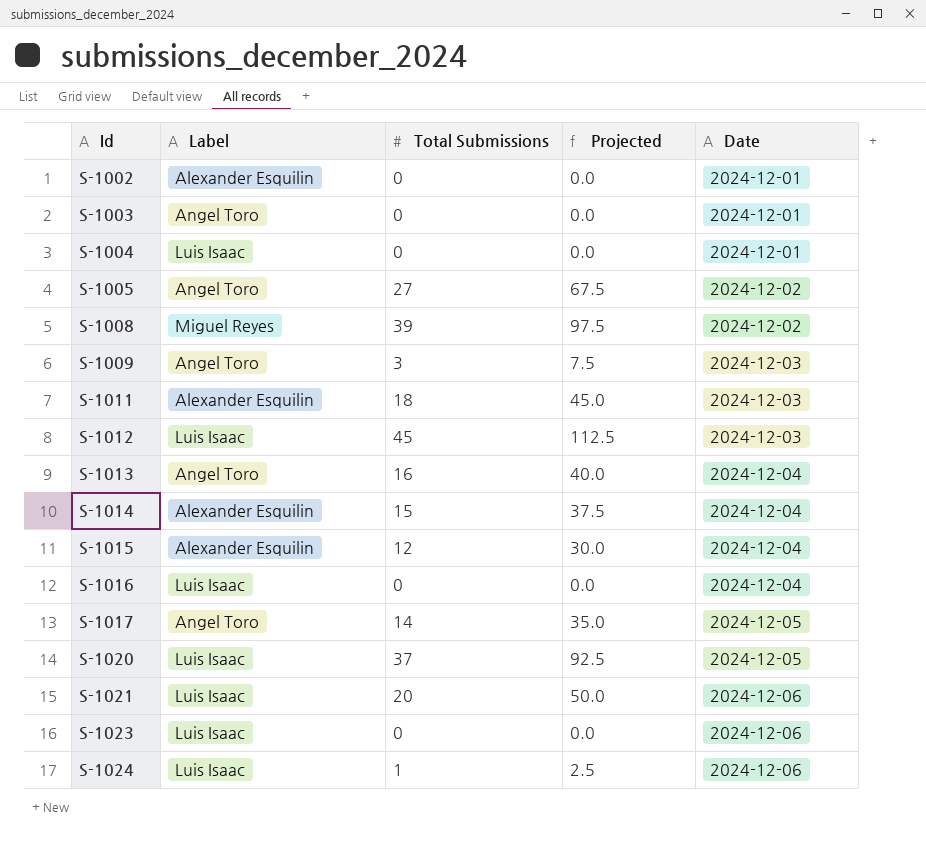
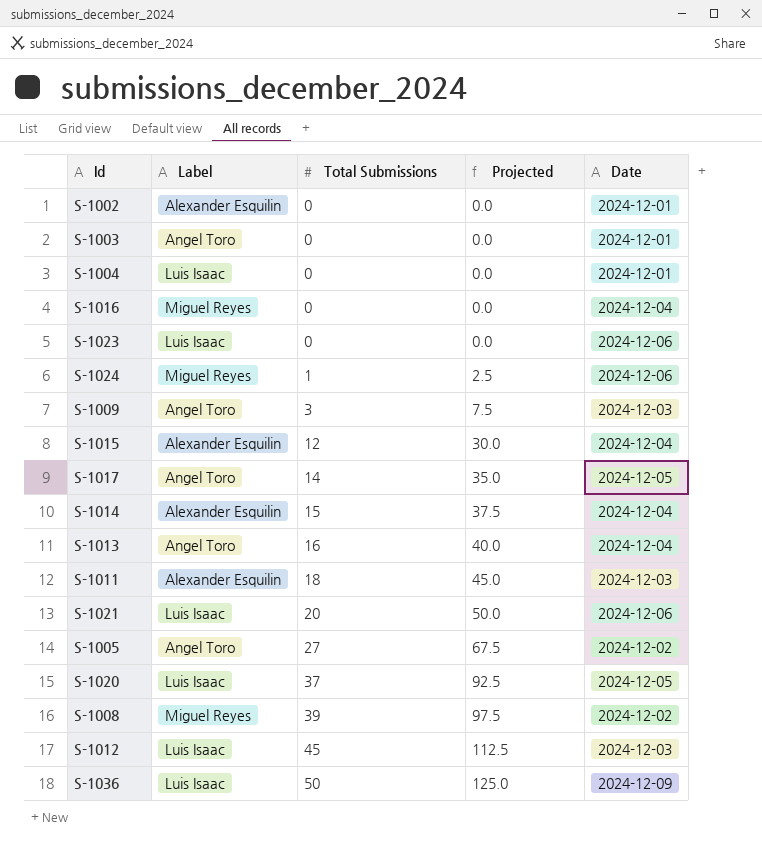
row order: Id ascending -> Total Submissions ascending
S-1016 | Label: Luis Isaac -> Miguel Reyes
S-1024 | Label: Luis Isaac -> Miguel Reyes
row S-1036: none -> Luis Isaac | 50 | 125.0 | 2024-12-09

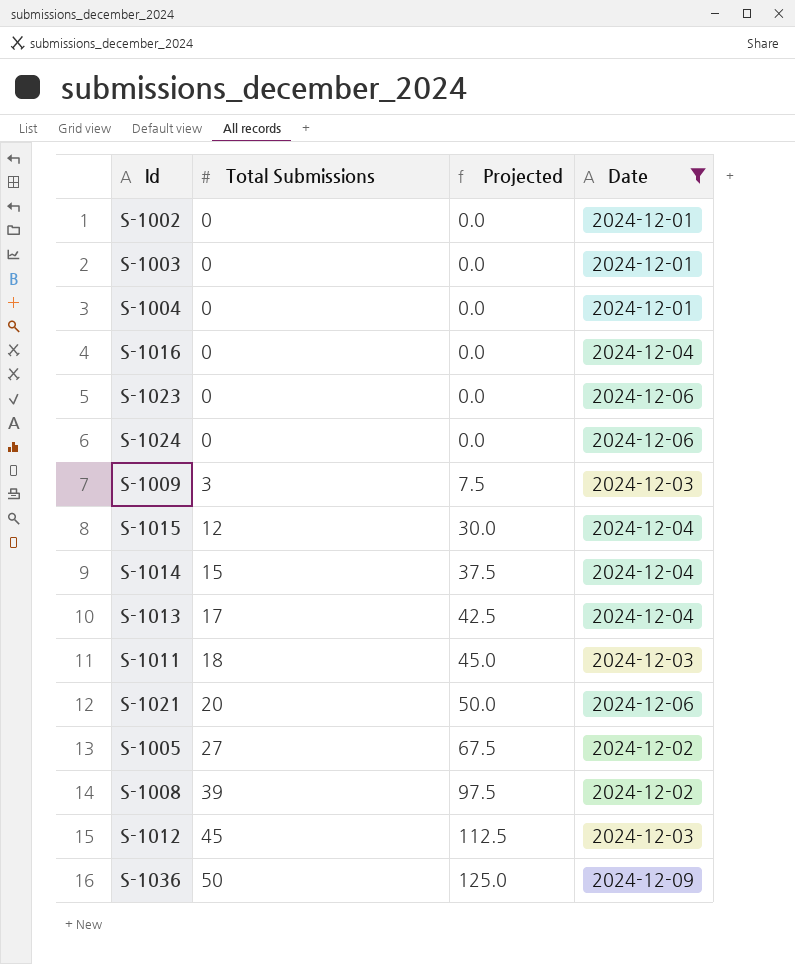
filter: none -> Date != 2024-12-05
column Label | position: 2 -> none
S-1024 | Total Submissions: 1 -> 0
S-1024 | Projected: 2.5 -> 0.0
S-1013 | Total Submissions: 16 -> 17
S-1013 | Projected: 40.0 -> 42.5

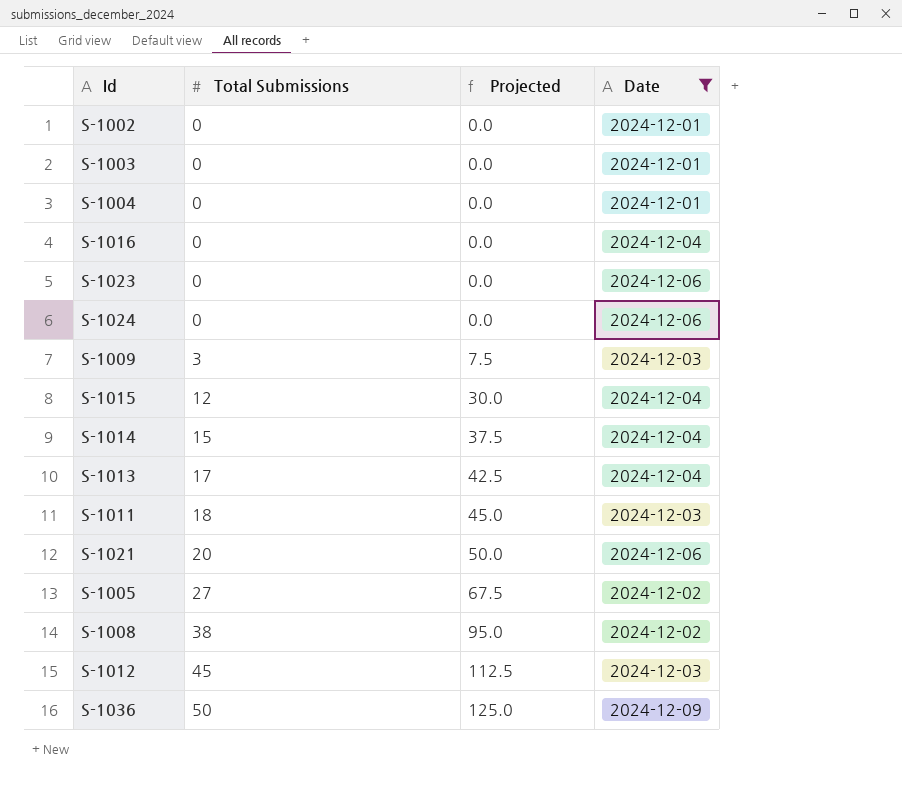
S-1008 | Total Submissions: 39 -> 38
S-1008 | Projected: 97.5 -> 95.0

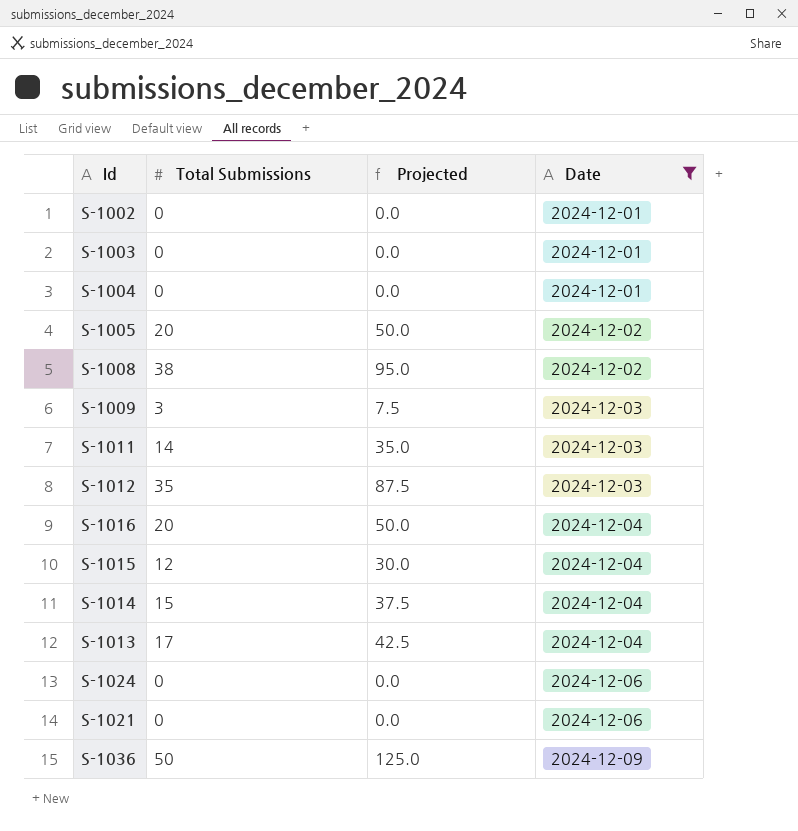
row order: Total Submissions ascending -> Date ascending
row S-1023: 0 | 0.0 | 2024-12-06 -> none
S-1005 | Total Submissions: 27 -> 20
S-1005 | Projected: 67.5 -> 50.0
S-1011 | Total Submissions: 18 -> 14
S-1011 | Projected: 45.0 -> 35.0
S-1012 | Total Submissions: 45 -> 35
S-1012 | Projected: 112.5 -> 87.5
S-1016 | Total Submissions: 0 -> 20
S-1016 | Projected: 0.0 -> 50.0
S-1021 | Total Submissions: 20 -> 0
S-1021 | Projected: 50.0 -> 0.0

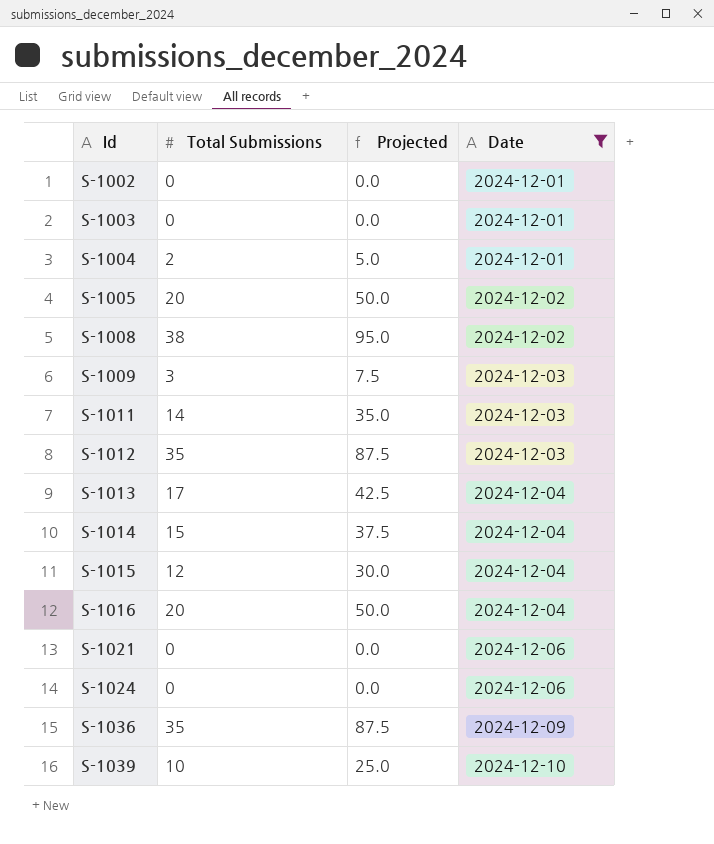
row order: Date ascending -> Id ascending
S-1004 | Total Submissions: 0 -> 2
S-1004 | Projected: 0.0 -> 5.0
S-1036 | Total Submissions: 50 -> 35
S-1036 | Projected: 125.0 -> 87.5
row S-1039: none -> 10 | 25.0 | 2024-12-10

